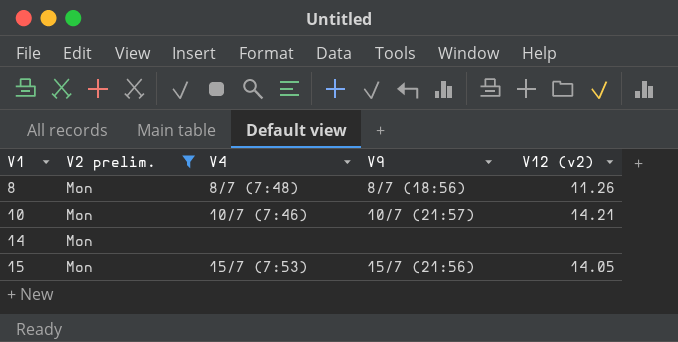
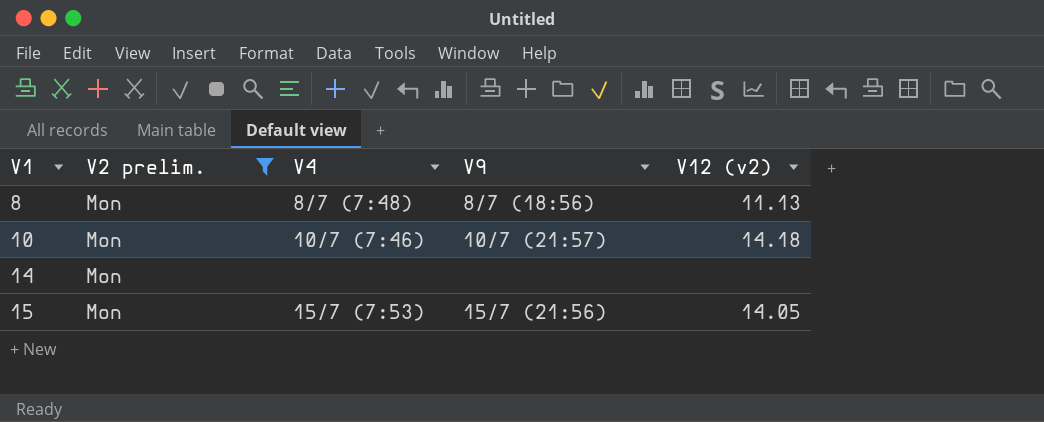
8 | V12 (v2): 11.26 -> 11.13
10 | V12 (v2): 14.21 -> 14.18

